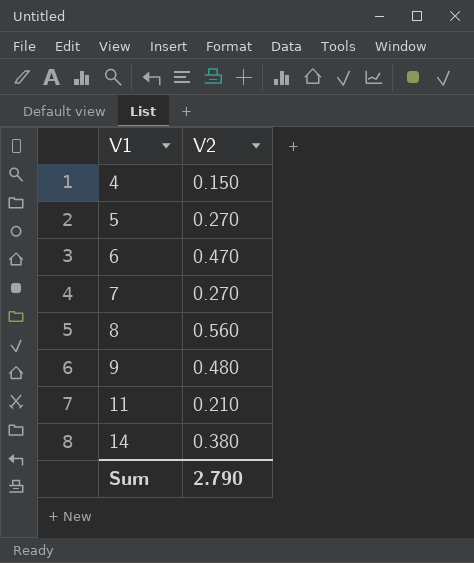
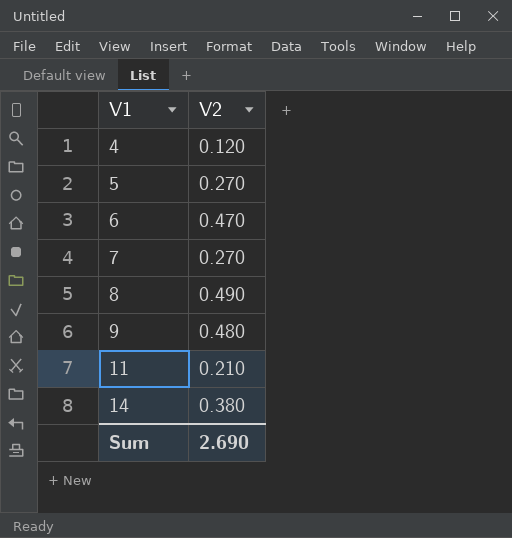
4 | V2: 0.150 -> 0.120
8 | V2: 0.560 -> 0.490
Sum | V2: 2.790 -> 2.690

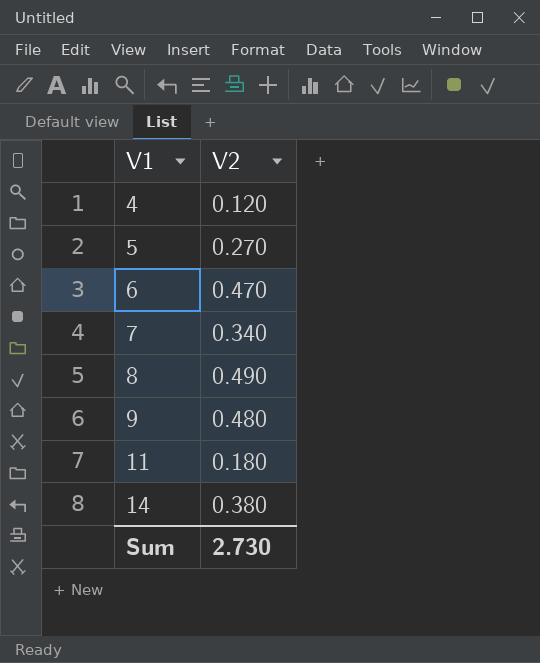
7 | V2: 0.270 -> 0.340
11 | V2: 0.210 -> 0.180
Sum | V2: 2.690 -> 2.730

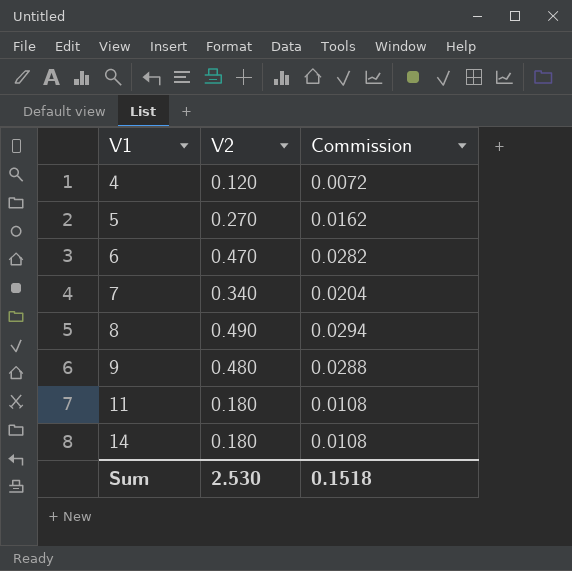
column Commission | formula: none -> [V2] * 0.06
14 | V2: 0.380 -> 0.180
Sum | V2: 2.730 -> 2.530

